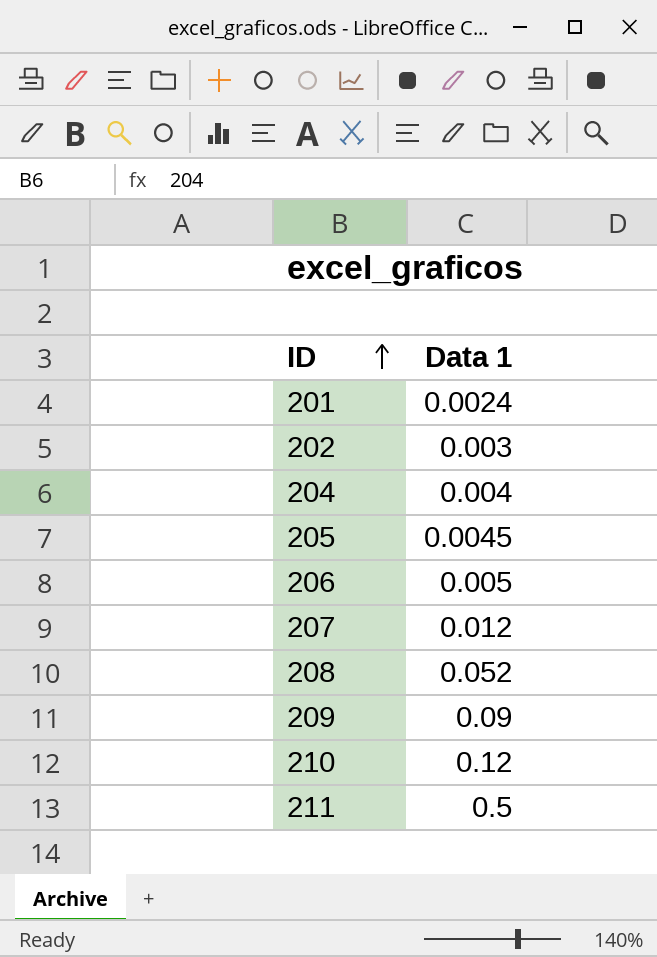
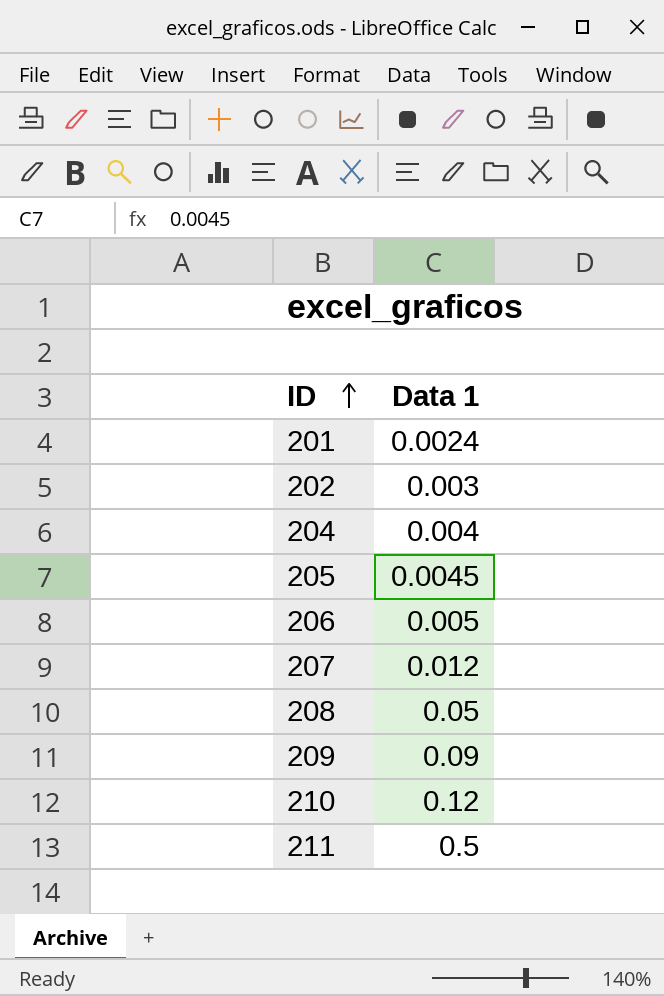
208 | Data 1: 0.052 -> 0.05

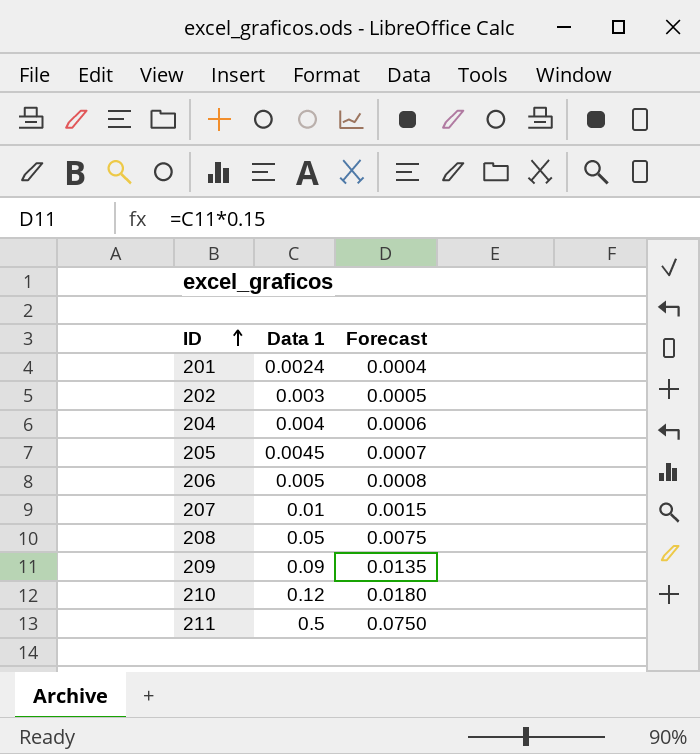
column Forecast | formula: none -> [Data 1] * 0.15
207 | Data 1: 0.012 -> 0.01

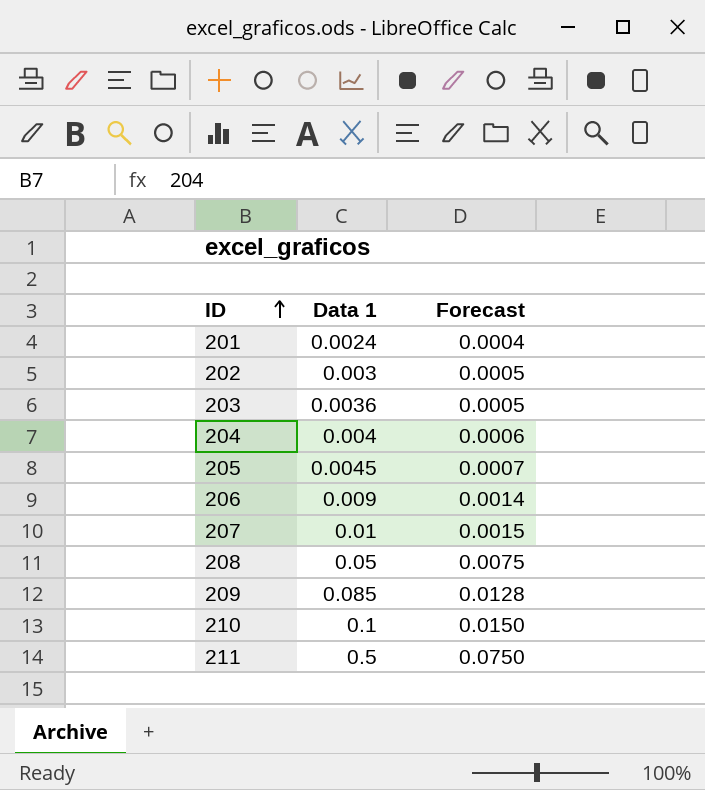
row 203: none -> 0.0036 | 0.0005
206 | Data 1: 0.005 -> 0.009
206 | Forecast: 0.0008 -> 0.0014
209 | Data 1: 0.09 -> 0.085
209 | Forecast: 0.0135 -> 0.0128
210 | Data 1: 0.12 -> 0.1
210 | Forecast: 0.0180 -> 0.0150

